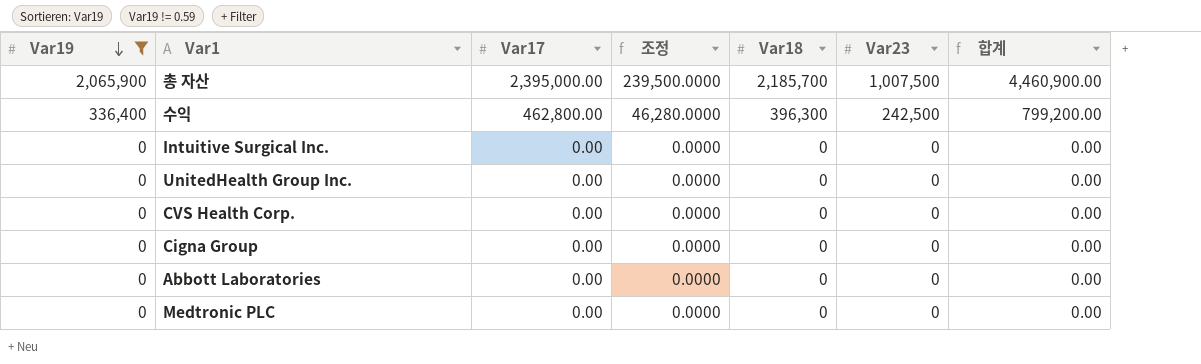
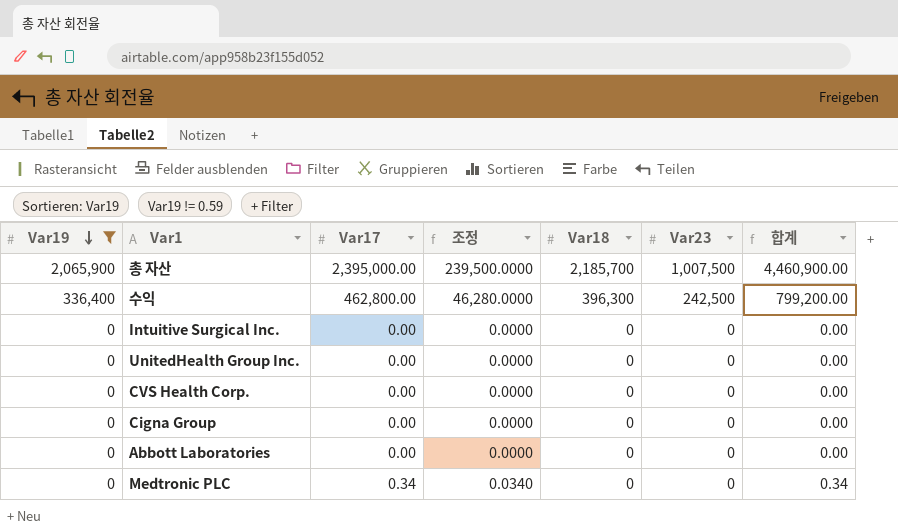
Medtronic PLC | Var17: 0.00 -> 0.34
Medtronic PLC | 조정: 0.0000 -> 0.0340
Medtronic PLC | 합계: 0.00 -> 0.34

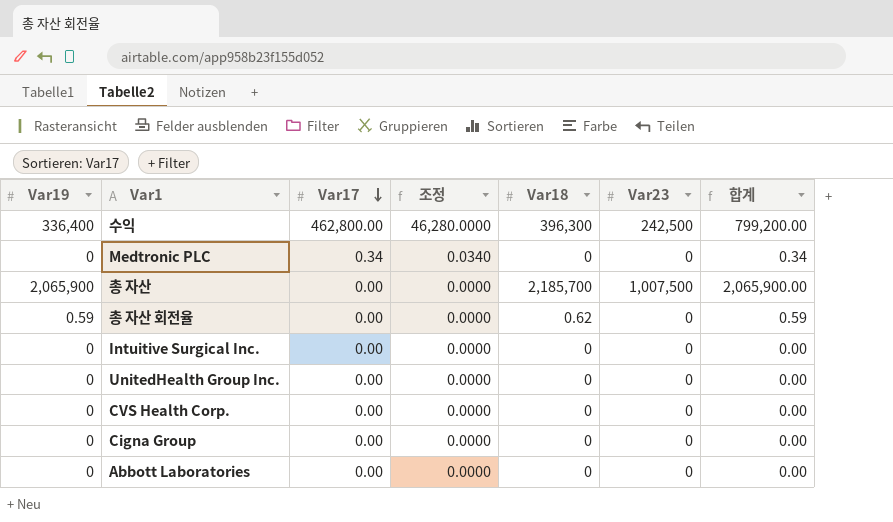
filter: Var19 != 0.59 -> none
row order: Var19 descending -> Var17 descending
총 자산 | Var17: 2,395,000.00 -> 0.00
총 자산 | 조정: 239,500.0000 -> 0.0000
총 자산 | 합계: 4,460,900.00 -> 2,065,900.00

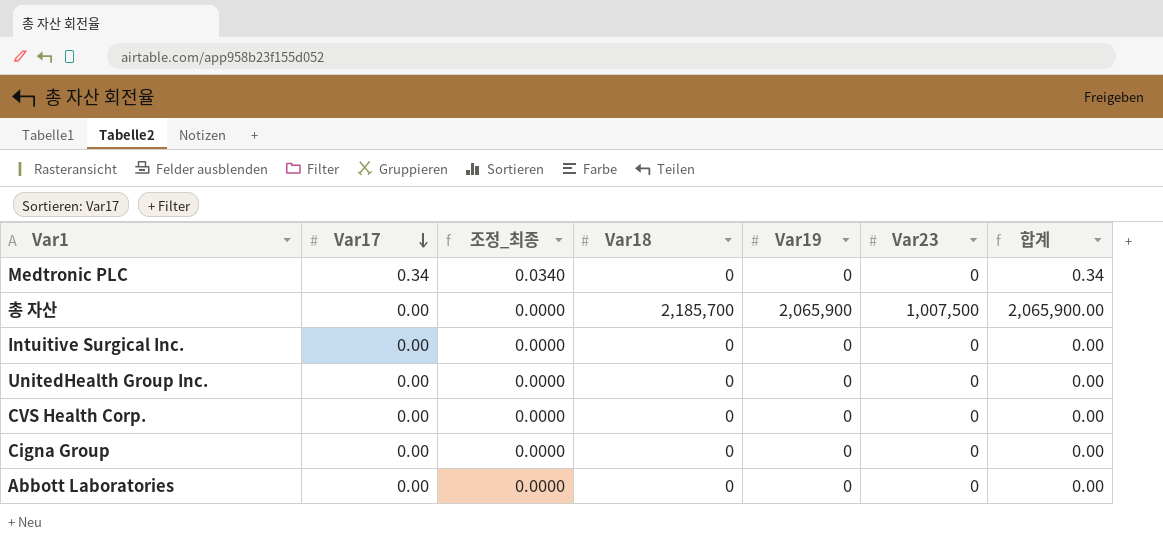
column name: 조정 -> 조정_최종
column Var19 | position: 1 -> 5
row 수익: 336,400 | 462,800.00 | 46,280.0000 | 396,300 | 242,500 | 799,200.00 -> none
row 총 자산 회전율: 0.59 | 0.00 | 0.0000 | 0.62 | 0 | 0.59 -> none

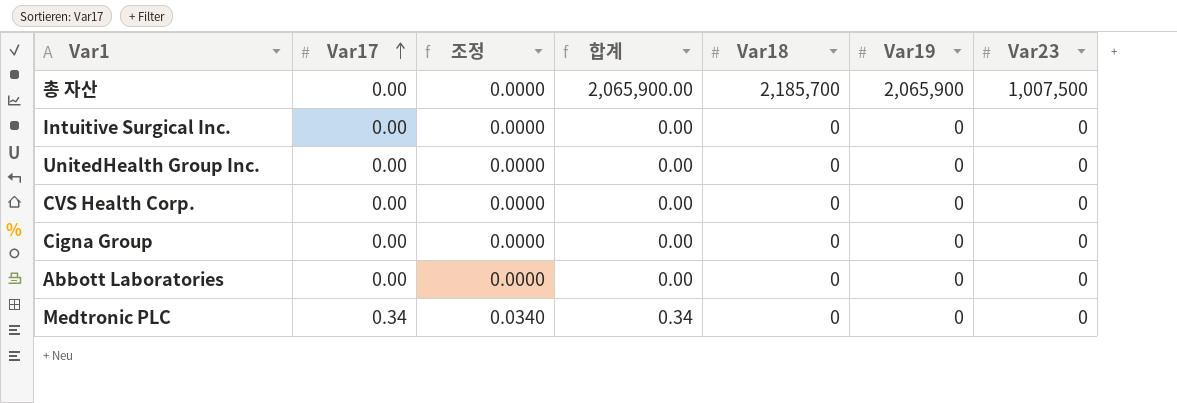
row order: Var17 descending -> Var17 ascending
column name: 조정_최종 -> 조정
column 합계 | position: 7 -> 4

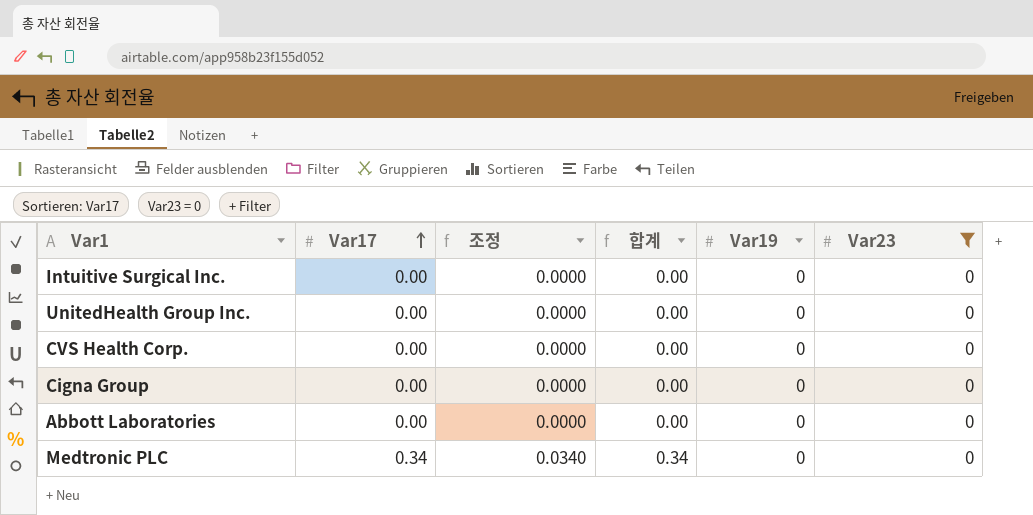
filter: none -> Var23 = 0
column Var18 | position: 5 -> none

